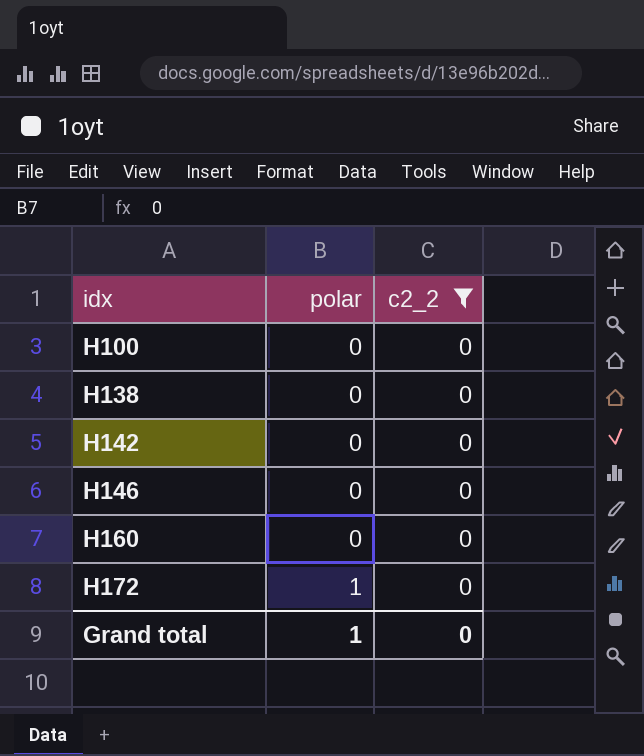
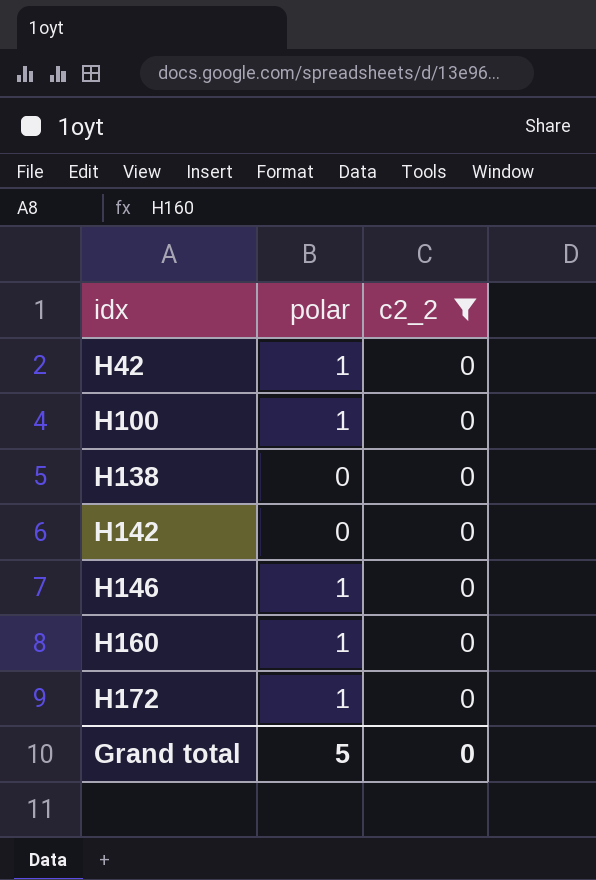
row H42: none -> 1 | 0
H100 | polar: 0 -> 1
H146 | polar: 0 -> 1
H160 | polar: 0 -> 1
Grand total | polar: 1 -> 5

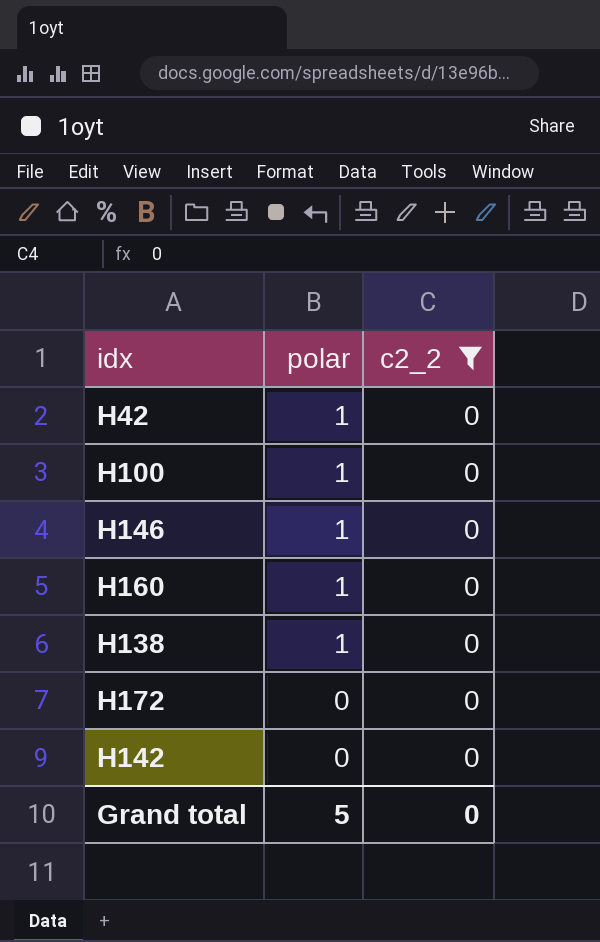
row order: idx ascending -> polar descending
H138 | polar: 0 -> 1
H172 | polar: 1 -> 0

